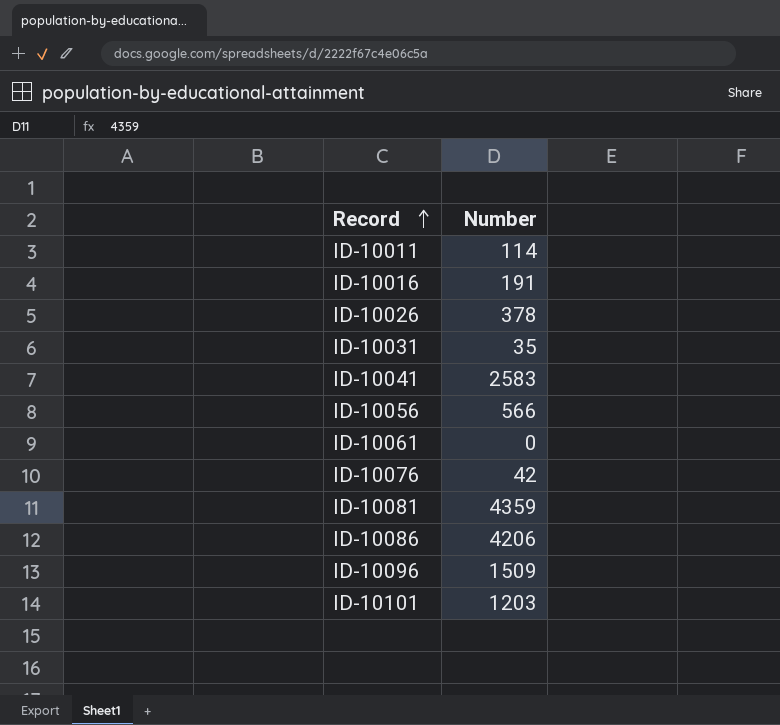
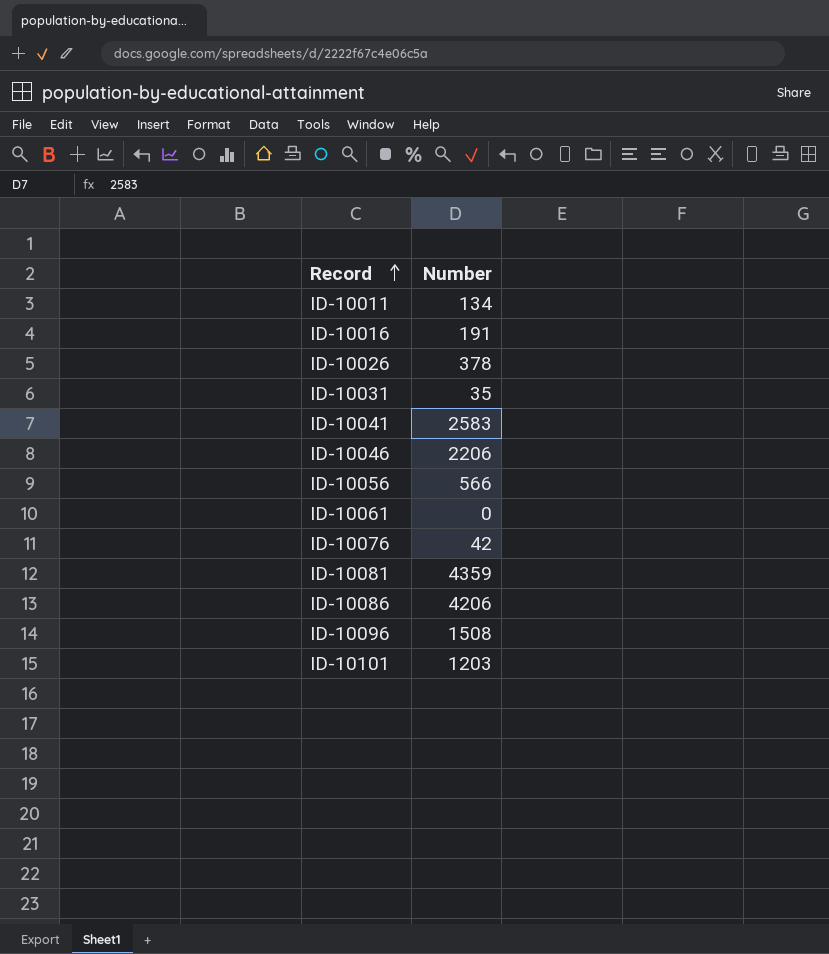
ID-10011 | Number: 114 -> 134
row ID-10046: none -> 2206
ID-10096 | Number: 1509 -> 1508

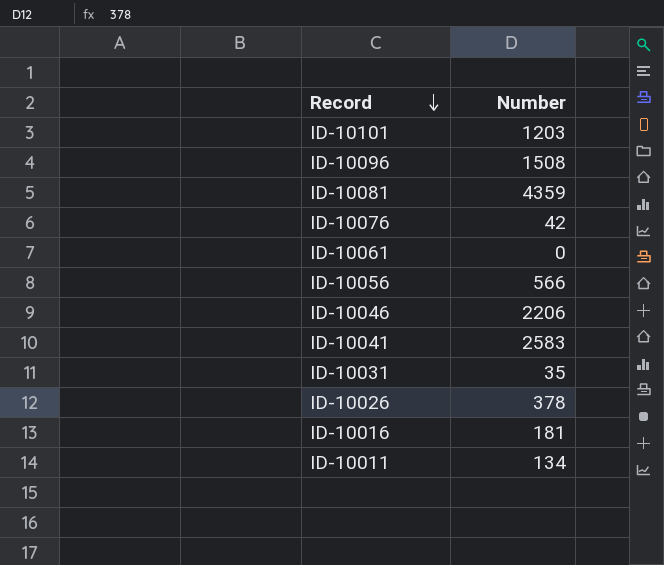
row order: Record ascending -> Record descending
row ID-10086: 4206 -> none
ID-10016 | Number: 191 -> 181

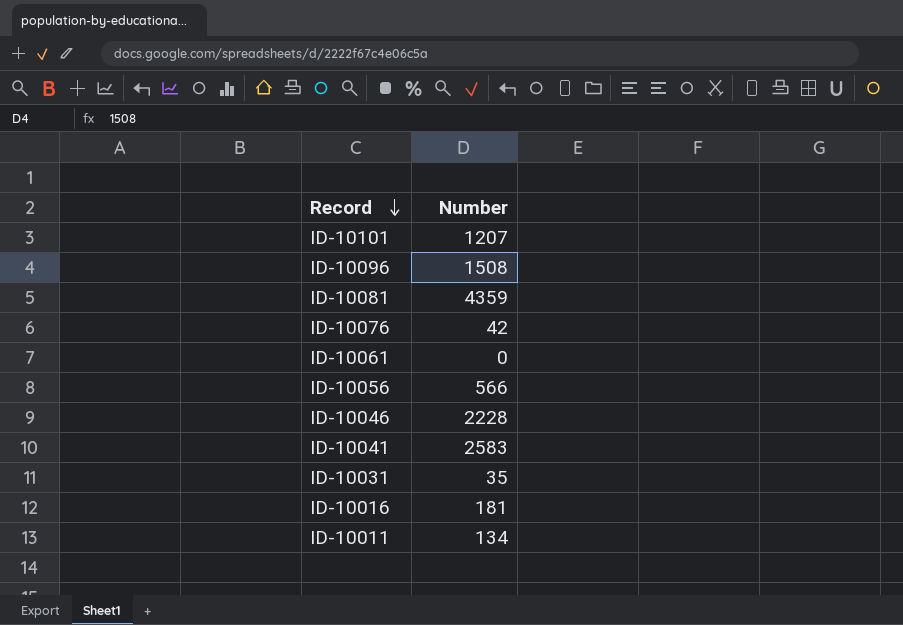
row ID-10026: 378 -> none
ID-10101 | Number: 1203 -> 1207
ID-10046 | Number: 2206 -> 2228

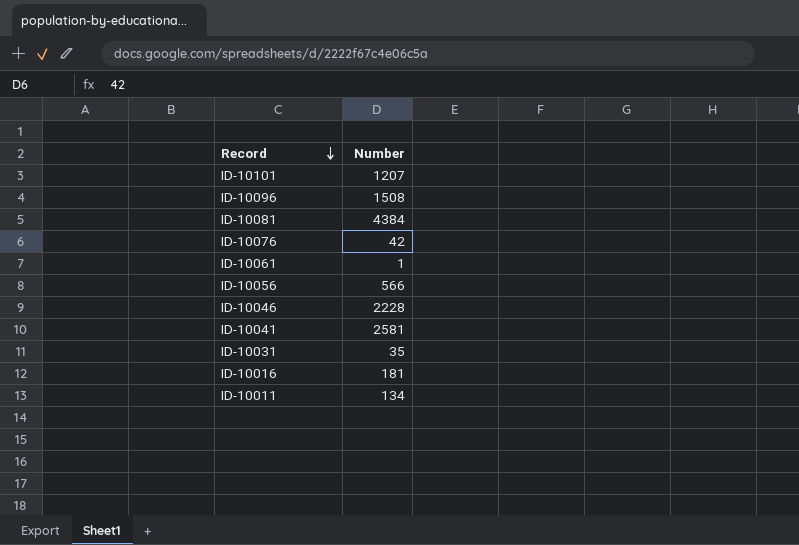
ID-10081 | Number: 4359 -> 4384
ID-10061 | Number: 0 -> 1
ID-10041 | Number: 2583 -> 2581

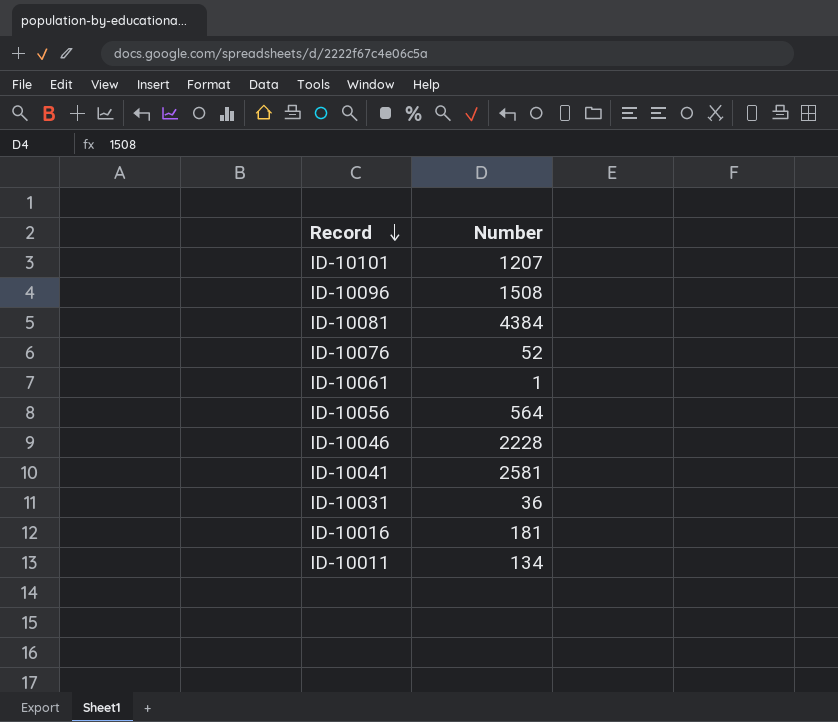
ID-10076 | Number: 42 -> 52
ID-10056 | Number: 566 -> 564
ID-10031 | Number: 35 -> 36

